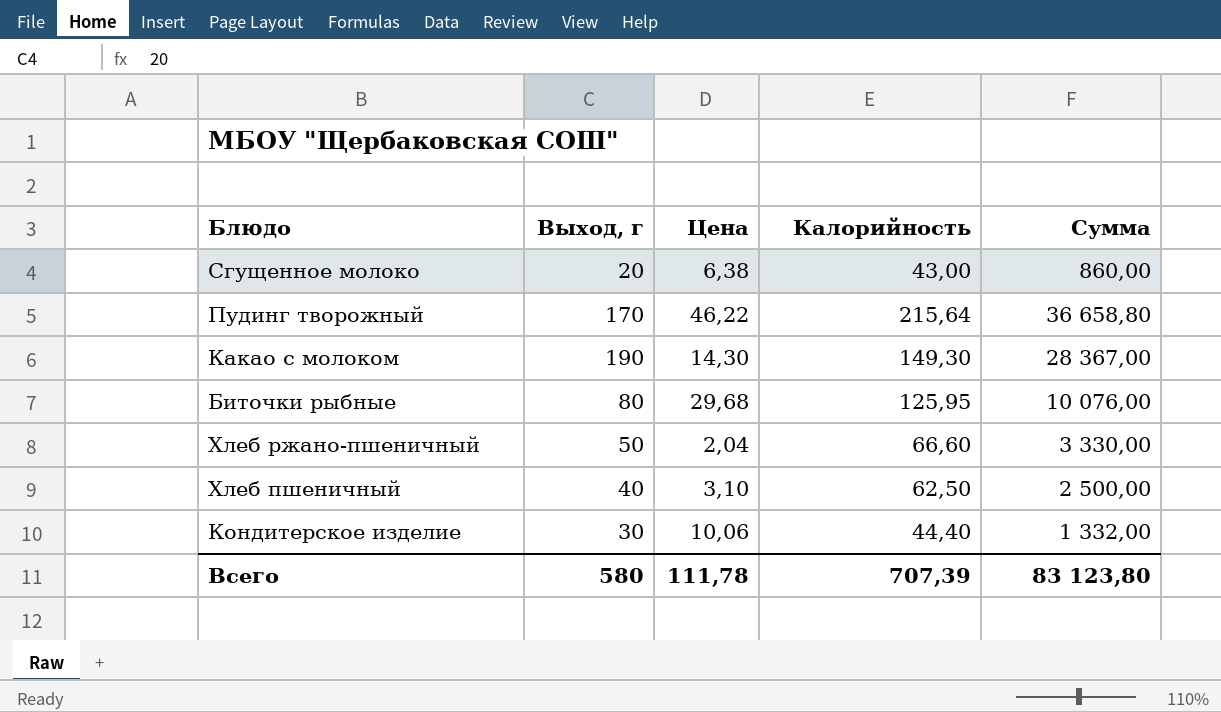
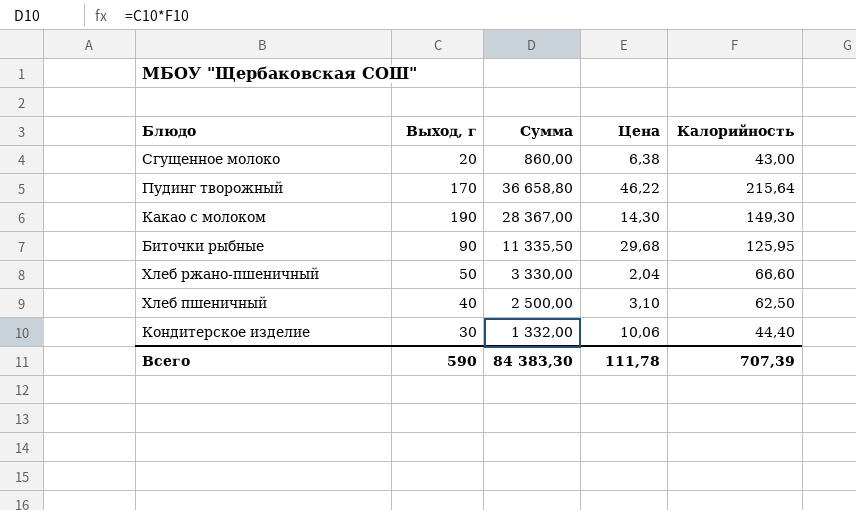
column Сумма | position: 5 -> 3
Биточки рыбные | Выход, г: 80 -> 90
Биточки рыбные | Сумма: 10 076,00 -> 11 335,50
Всего | Выход, г: 580 -> 590
Всего | Сумма: 83 123,80 -> 84 383,30

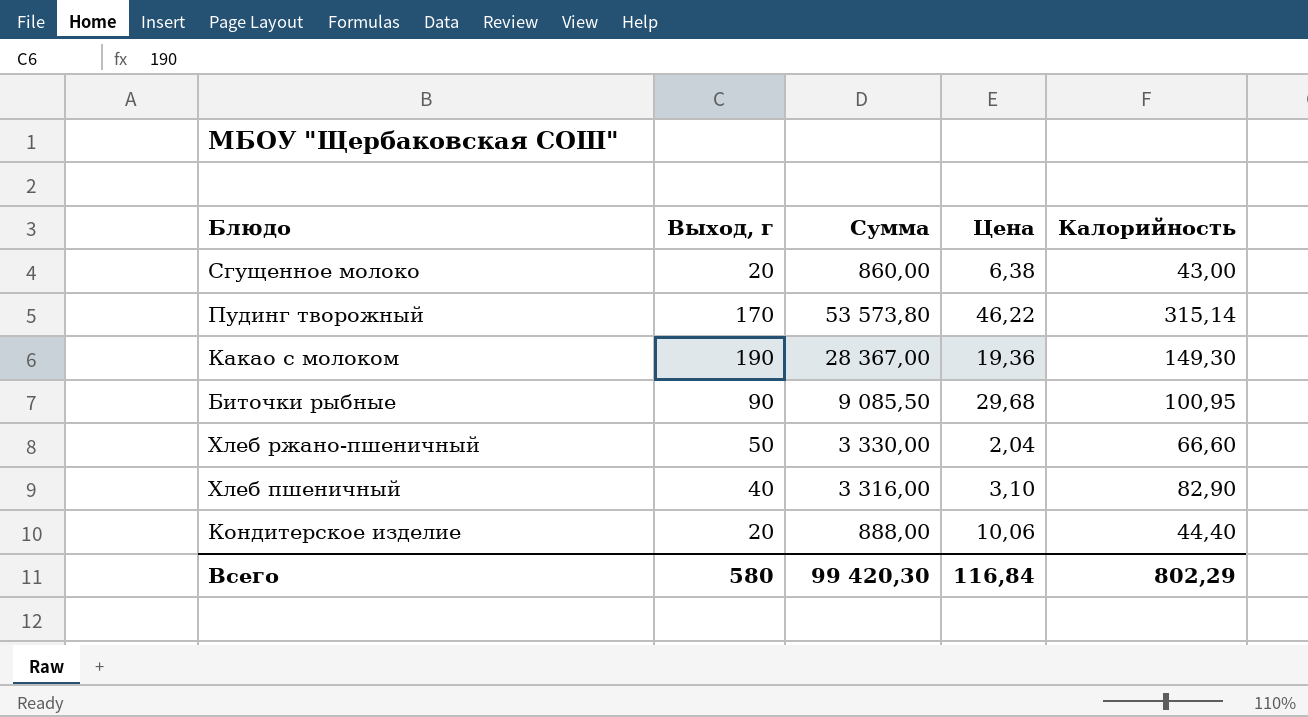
Пудинг творожный | Сумма: 36 658,80 -> 53 573,80
Пудинг творожный | Калорийность: 215,64 -> 315,14
Какао с молоком | Цена: 14,30 -> 19,36
Биточки рыбные | Сумма: 11 335,50 -> 9 085,50
Биточки рыбные | Калорийность: 125,95 -> 100,95
Хлеб пшеничный | Сумма: 2 500,00 -> 3 316,00
Хлеб пшеничный | Калорийность: 62,50 -> 82,90
Кондитерское изделие | Выход, г: 30 -> 20
Кондитерское изделие | Сумма: 1 332,00 -> 888,00
Всего | Выход, г: 590 -> 580
Всего | Сумма: 84 383,30 -> 99 420,30
Всего | Цена: 111,78 -> 116,84
Всего | Калорийность: 707,39 -> 802,29

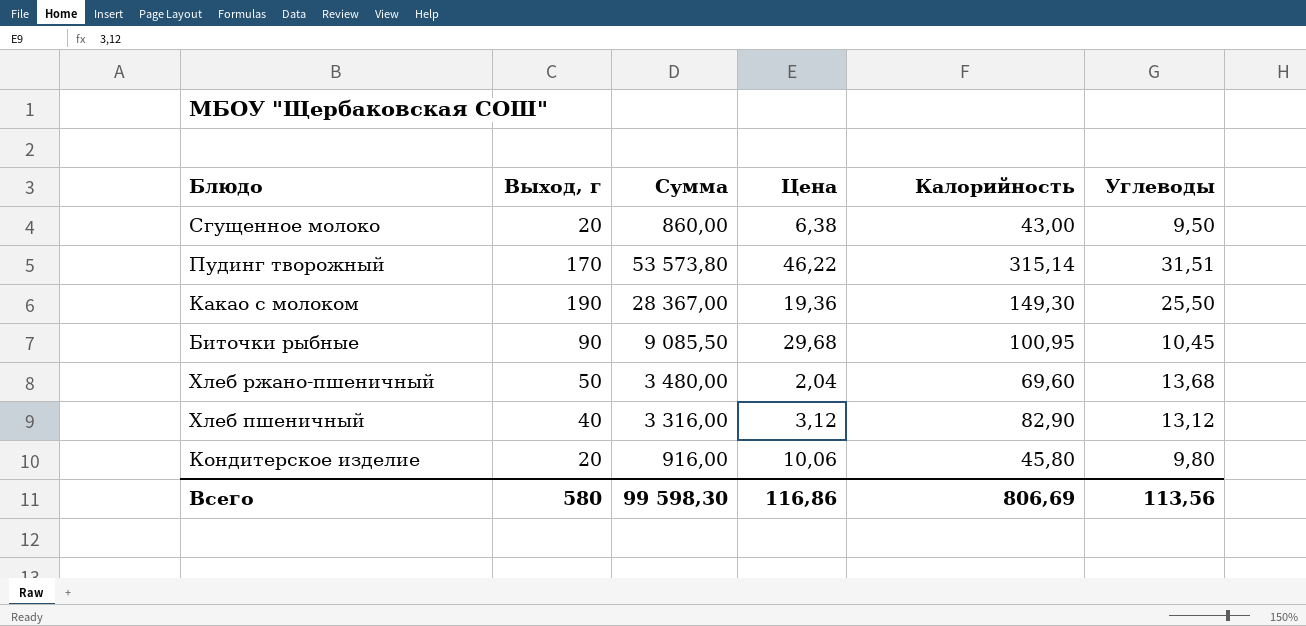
column Углеводы | position: none -> 6
Хлеб ржано-пшеничный | Сумма: 3 330,00 -> 3 480,00
Хлеб ржано-пшеничный | Калорийность: 66,60 -> 69,60
Хлеб пшеничный | Цена: 3,10 -> 3,12
Кондитерское изделие | Сумма: 888,00 -> 916,00
Кондитерское изделие | Калорийность: 44,40 -> 45,80
Всего | Сумма: 99 420,30 -> 99 598,30
Всего | Цена: 116,84 -> 116,86
Всего | Калорийность: 802,29 -> 806,69

